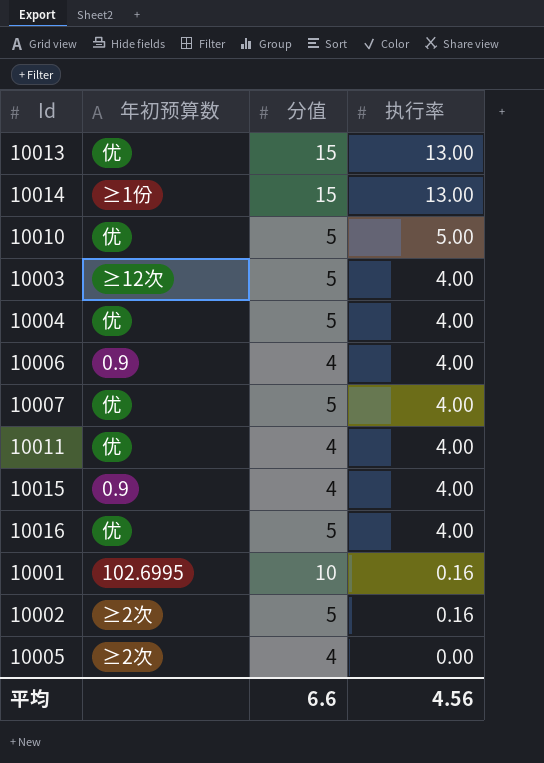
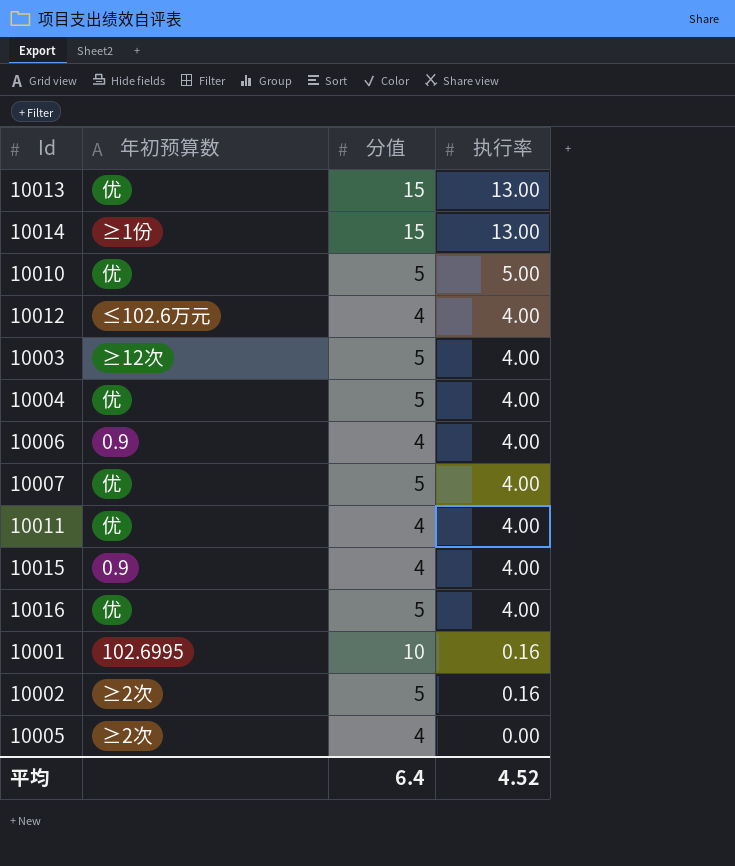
row 10012: none -> ≤102.6万元 | 4 | 4.00
平均 | 分值: 6.6 -> 6.4
平均 | 执行率: 4.56 -> 4.52

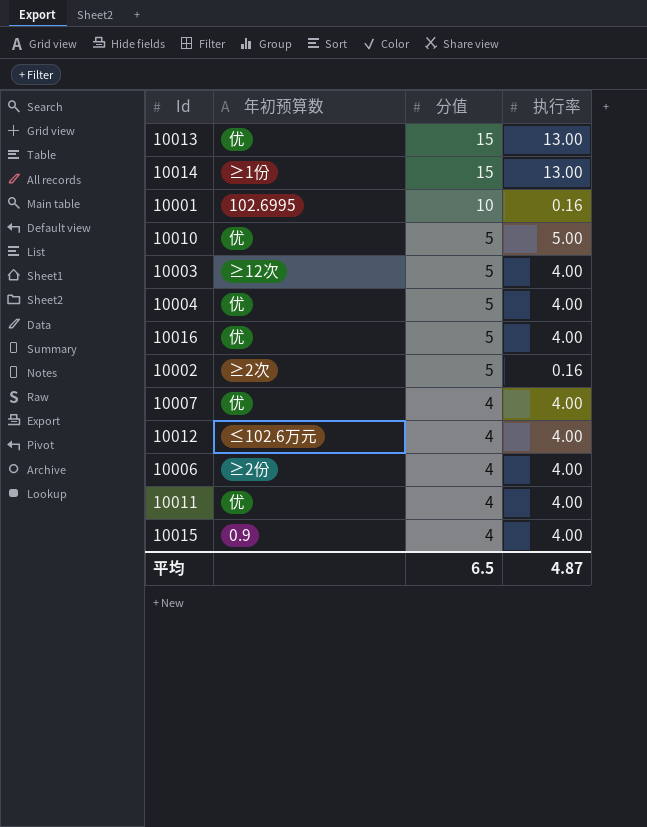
row order: 执行率 descending -> 分值 descending
row 10005: ≥2次 | 4 | 0.00 -> none
10007 | 分值: 5 -> 4
10006 | 年初预算数: 0.9 -> ≥2份
平均 | 分值: 6.4 -> 6.5
平均 | 执行率: 4.52 -> 4.87

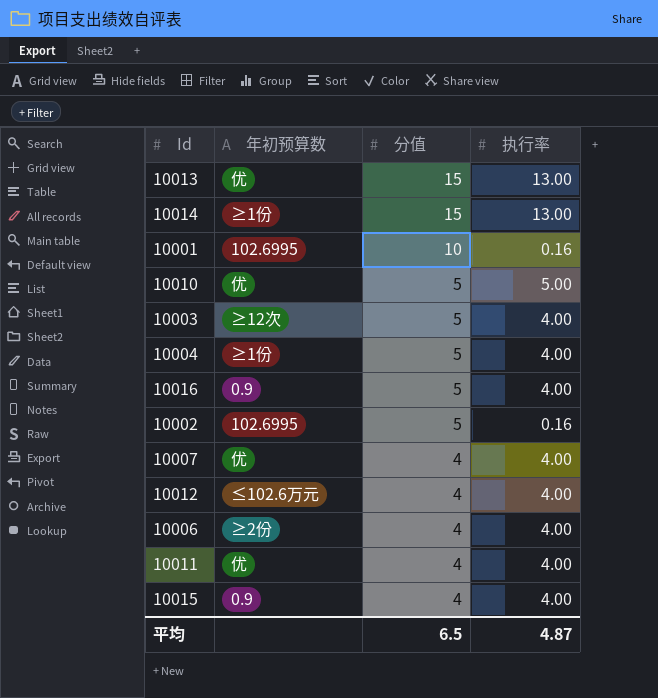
10004 | 年初预算数: 优 -> ≥1份
10016 | 年初预算数: 优 -> 0.9
10002 | 年初预算数: ≥2次 -> 102.6995

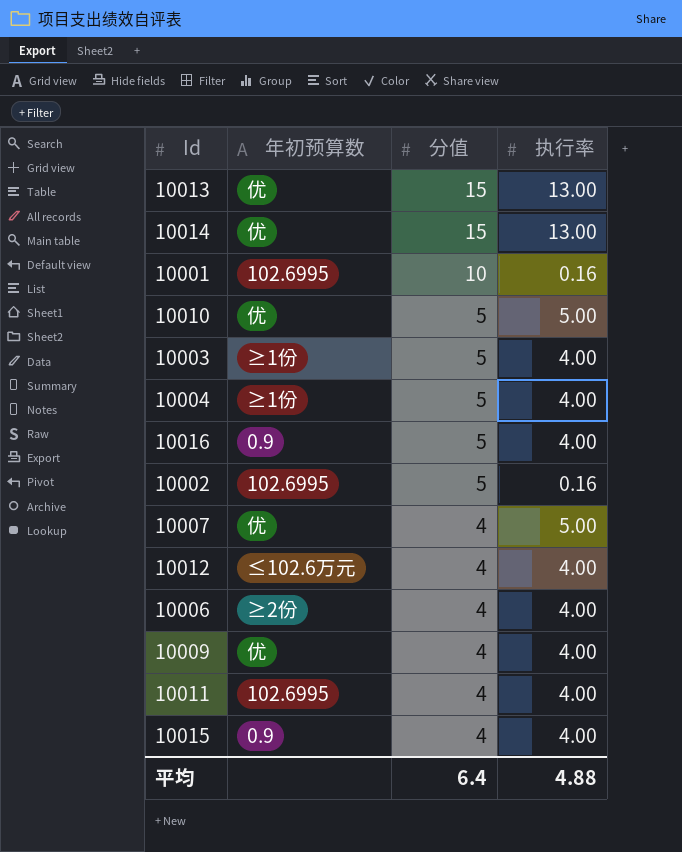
10014 | 年初预算数: ≥1份 -> 优
10003 | 年初预算数: ≥12次 -> ≥1份
10007 | 执行率: 4.00 -> 5.00
row 10009: none -> 优 | 4 | 4.00
10011 | 年初预算数: 优 -> 102.6995
平均 | 分值: 6.5 -> 6.4
平均 | 执行率: 4.87 -> 4.88

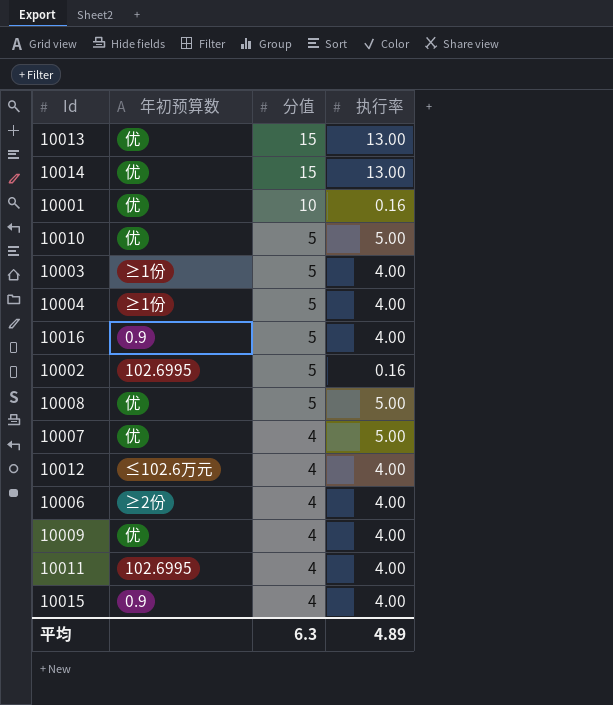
10001 | 年初预算数: 102.6995 -> 优
row 10008: none -> 优 | 5 | 5.00
平均 | 分值: 6.4 -> 6.3
平均 | 执行率: 4.88 -> 4.89

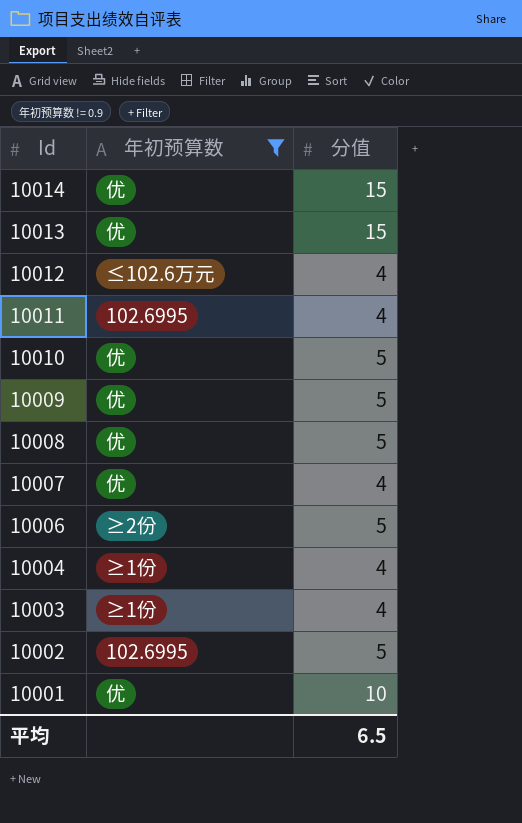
filter: none -> 年初预算数 != 0.9
row order: 分值 descending -> Id descending
column 执行率 | position: 4 -> none
10009 | 分值: 4 -> 5
10006 | 分值: 4 -> 5
10004 | 分值: 5 -> 4
10003 | 分值: 5 -> 4
平均 | 分值: 6.3 -> 6.5

